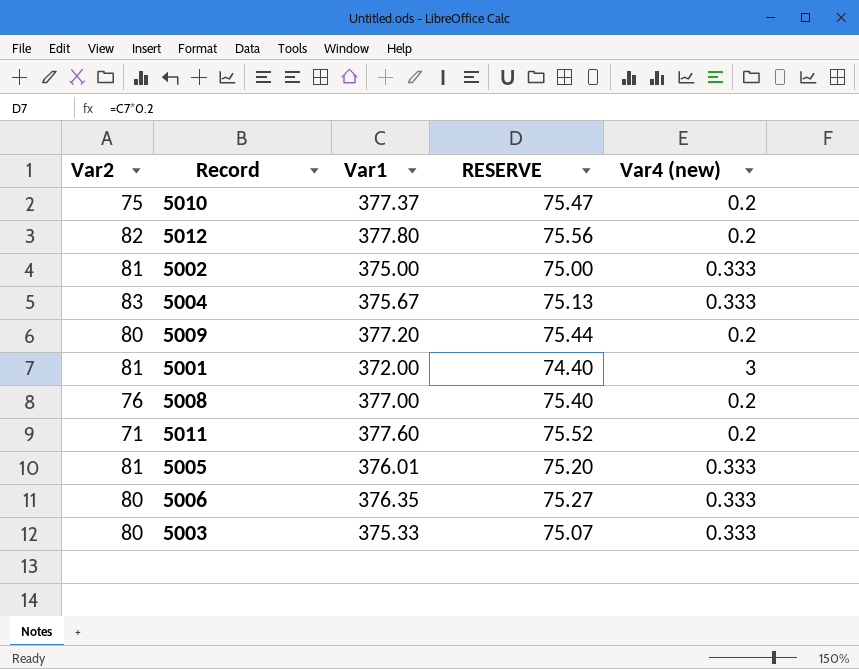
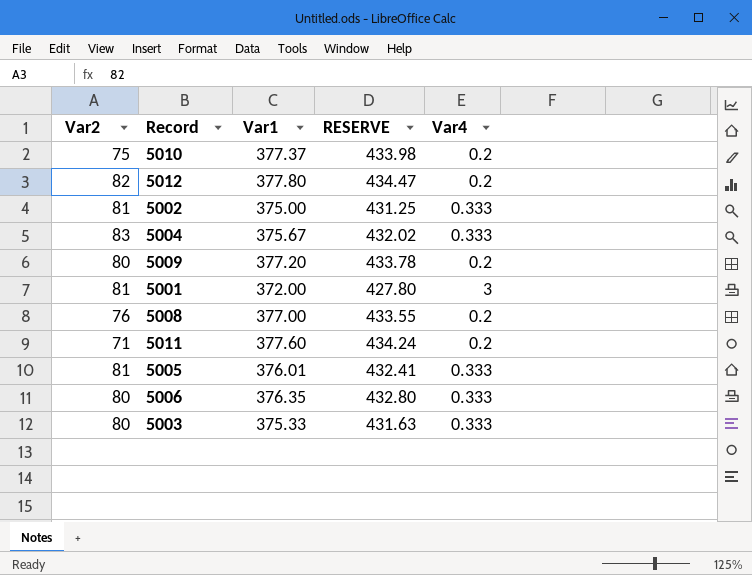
column RESERVE | formula: [Var1] * 0.2 -> [Var1] * 1.15
column name: Var4 (new) -> Var4

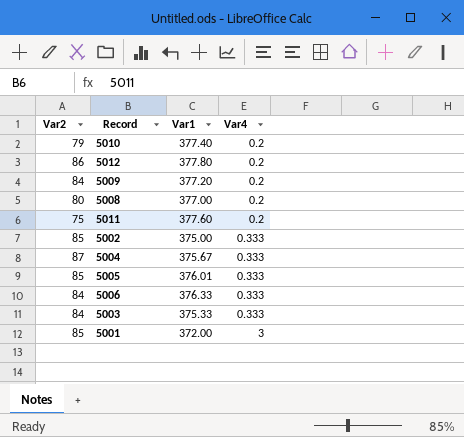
row order: none -> Var4 ascending
column RESERVE | formula: [Var1] * 1.15 -> none
5010 | Var2: 75 -> 79
5010 | Var1: 377.37 -> 377.40
5012 | Var2: 82 -> 86
5009 | Var2: 80 -> 84
5008 | Var2: 76 -> 80
5011 | Var2: 71 -> 75
5002 | Var2: 81 -> 85
5004 | Var2: 83 -> 87
5005 | Var2: 81 -> 85
5006 | Var2: 80 -> 84
5006 | Var1: 376.35 -> 376.33
5003 | Var2: 80 -> 84
5001 | Var2: 81 -> 85

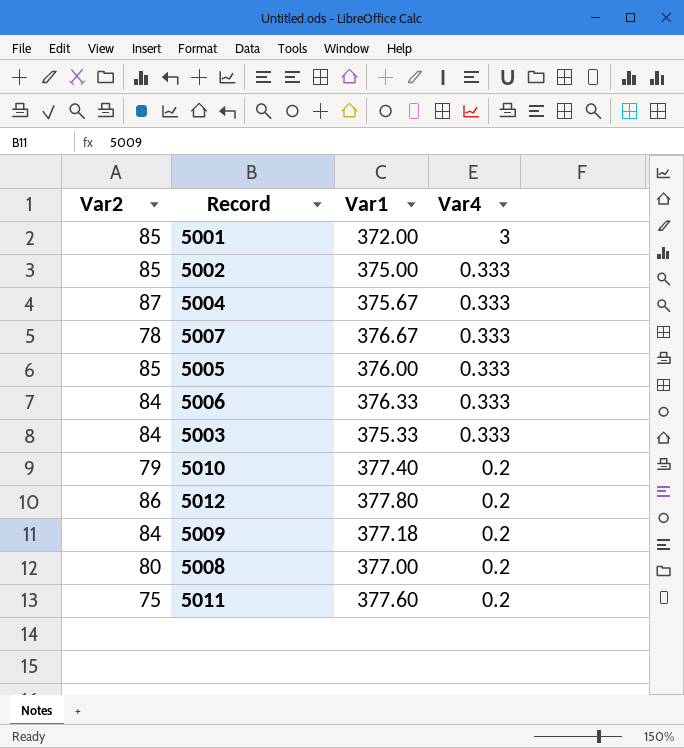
row order: Var4 ascending -> Var4 descending
row 5007: none -> 78 | 376.67 | 0.333
5005 | Var1: 376.01 -> 376.00
5009 | Var1: 377.20 -> 377.18

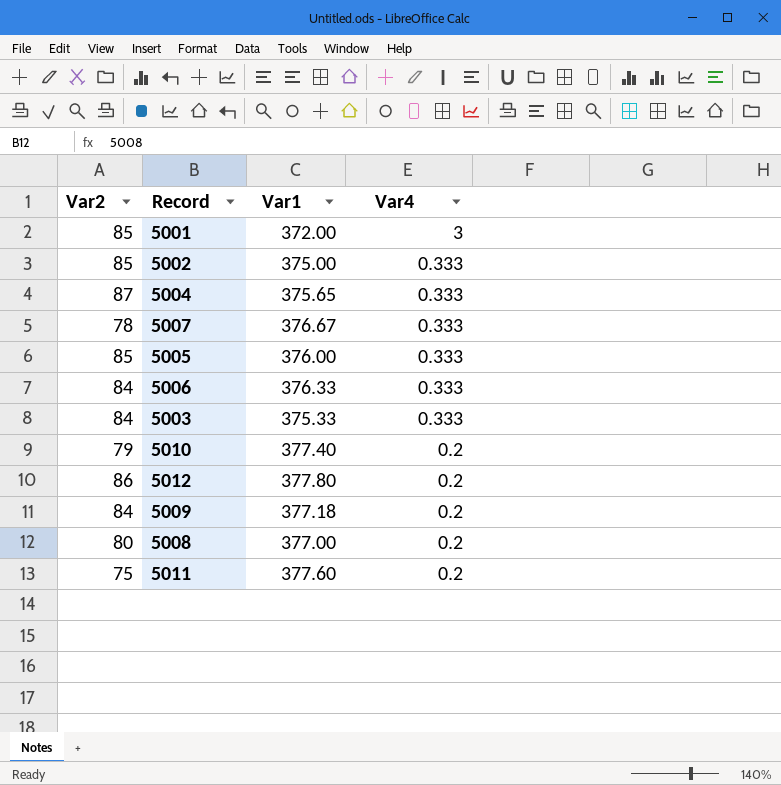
5004 | Var1: 375.67 -> 375.65

